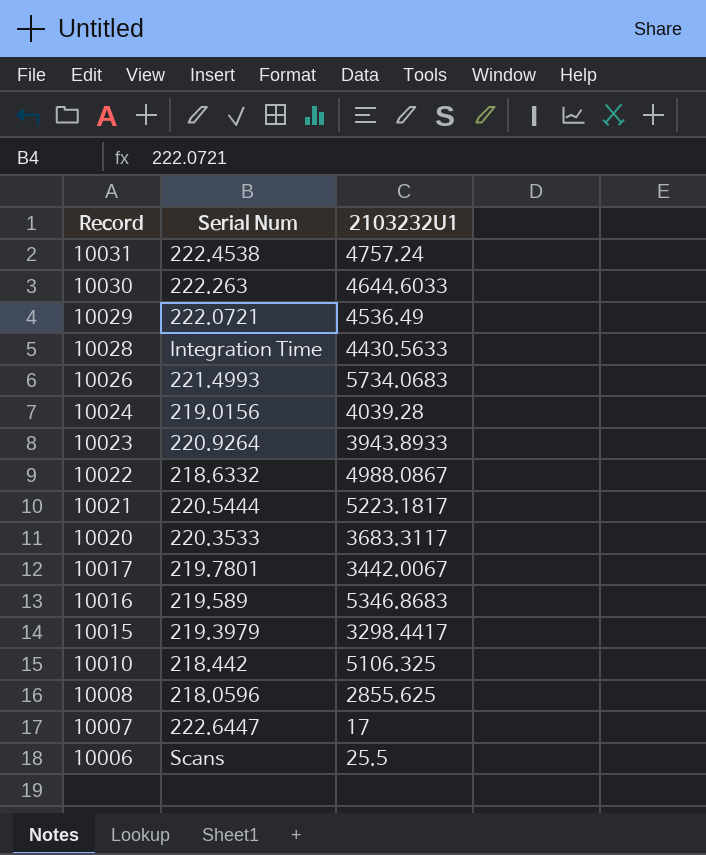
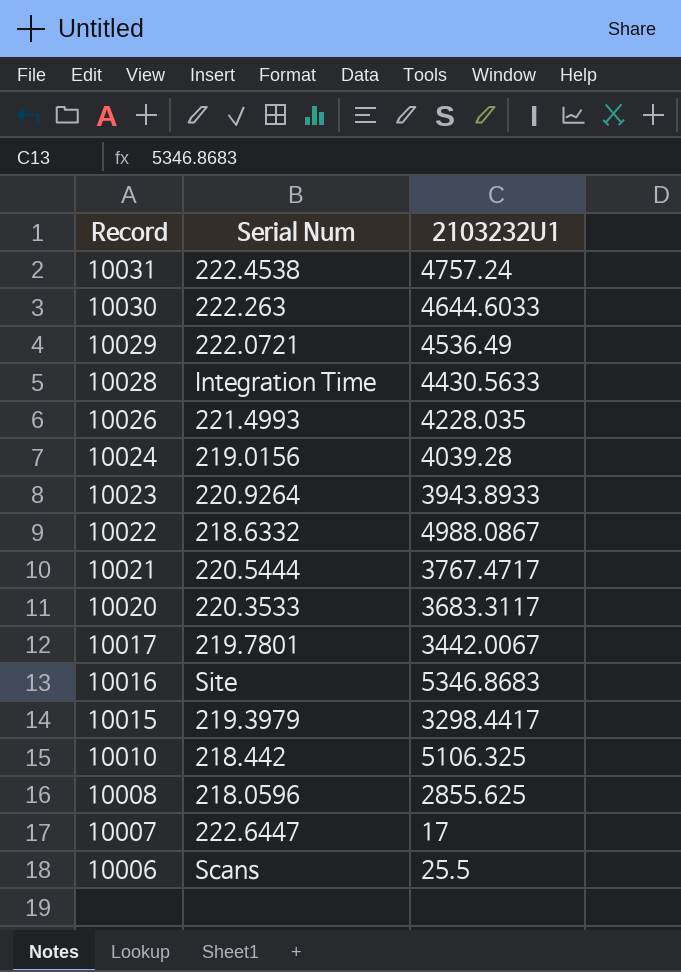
10026 | 2103232U1: 5734.0683 -> 4228.035
10021 | 2103232U1: 5223.1817 -> 3767.4717
10016 | Serial Num: 219.589 -> Site

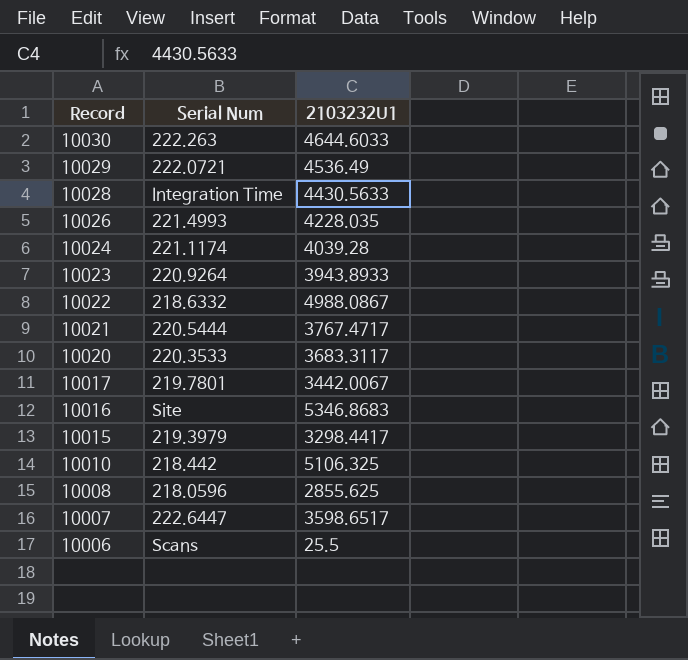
row 10031: 222.4538 | 4757.24 -> none
10024 | Serial Num: 219.0156 -> 221.1174
10007 | 2103232U1: 17 -> 3598.6517

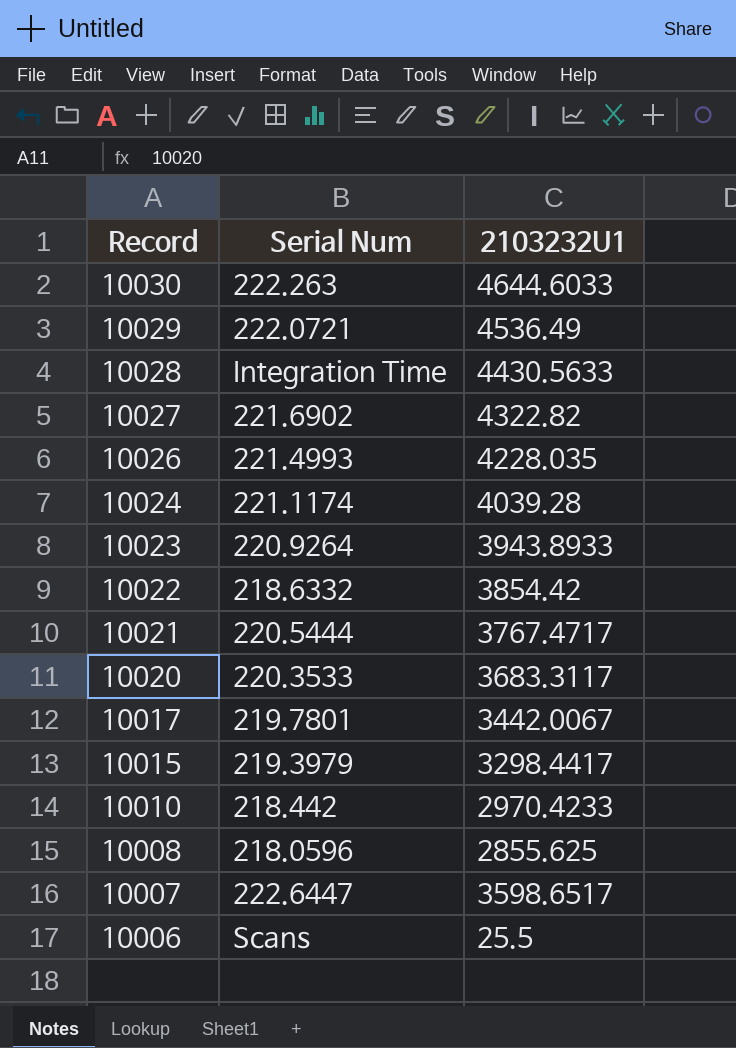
row 10016: Site | 5346.8683 -> none
row 10027: none -> 221.6902 | 4322.82
10022 | 2103232U1: 4988.0867 -> 3854.42
10010 | 2103232U1: 5106.325 -> 2970.4233

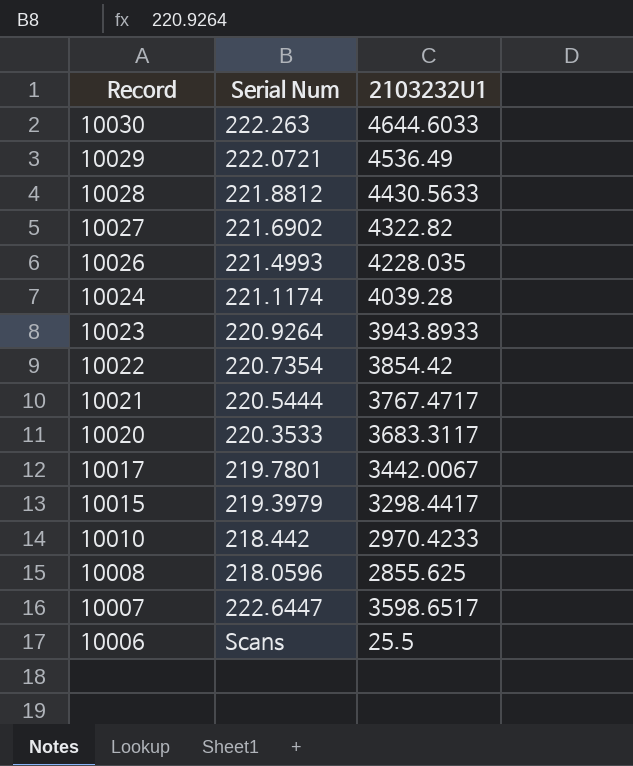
10028 | Serial Num: Integration Time -> 221.8812
10022 | Serial Num: 218.6332 -> 220.7354

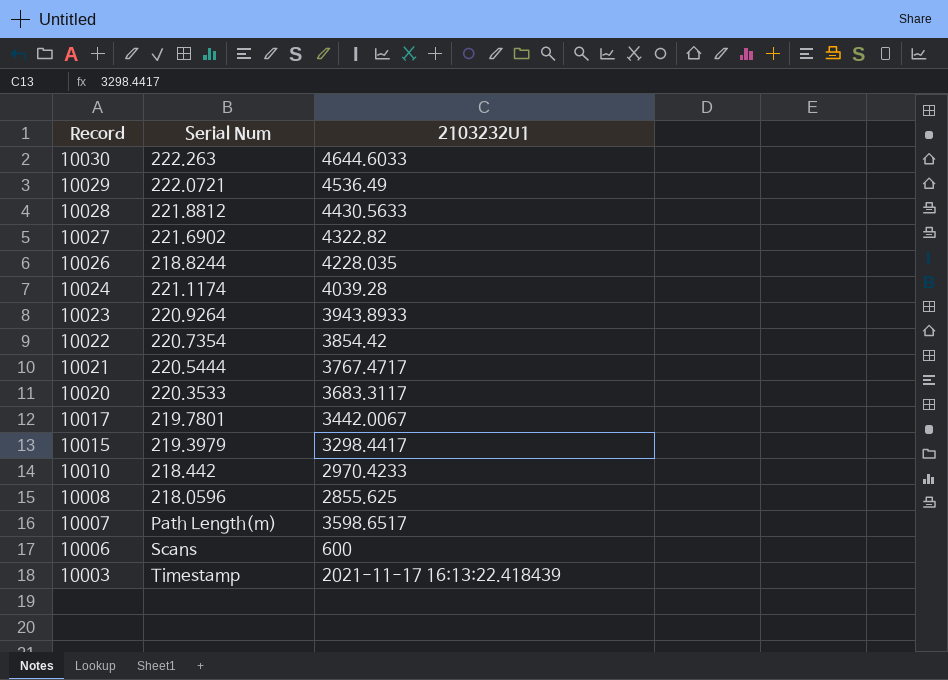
10026 | Serial Num: 221.4993 -> 218.8244
10007 | Serial Num: 222.6447 -> Path Length(m)
10006 | 2103232U1: 25.5 -> 600
row 10003: none -> Timestamp | 2021-11-17 16:13:22.418439

